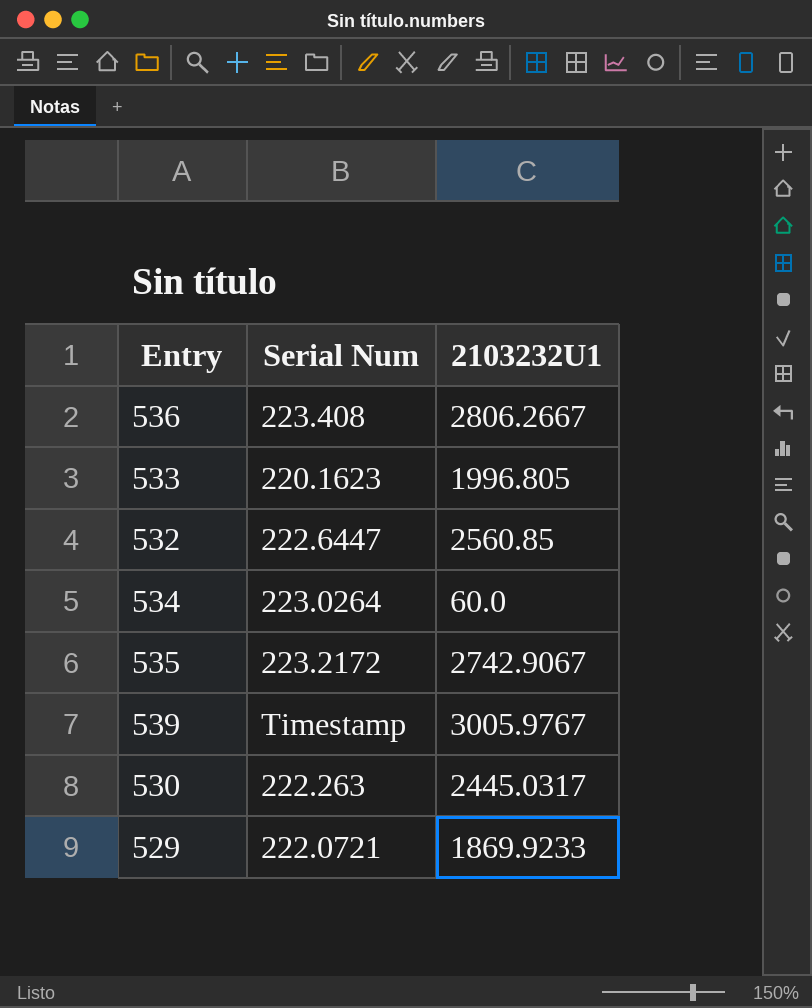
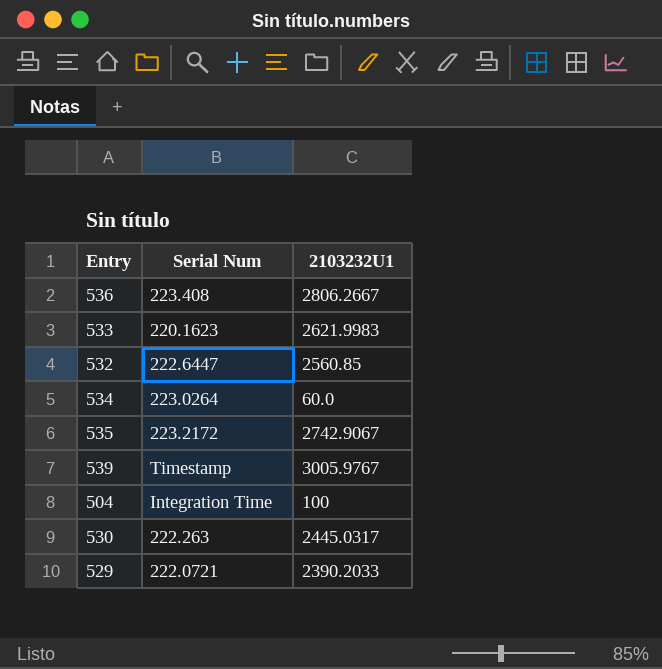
533 | 2103232U1: 1996.805 -> 2621.9983
row 504: none -> Integration Time | 100
529 | 2103232U1: 1869.9233 -> 2390.2033

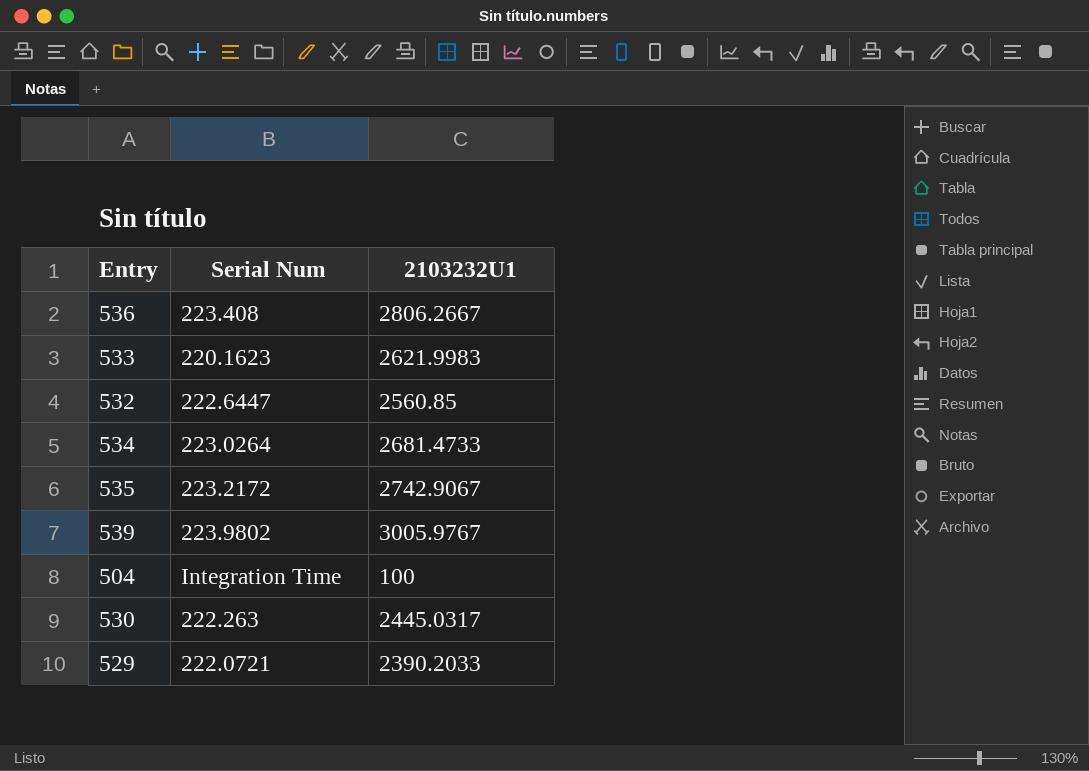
534 | 2103232U1: 60.0 -> 2681.4733
539 | Serial Num: Timestamp -> 223.9802

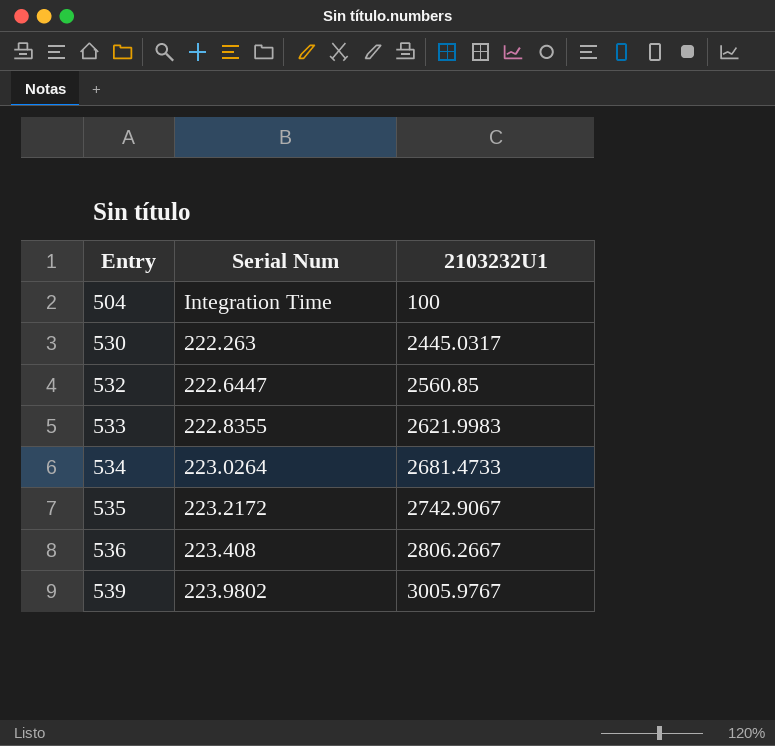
row order: none -> Entry ascending
row 529: 222.0721 | 2390.2033 -> none
533 | Serial Num: 220.1623 -> 222.8355

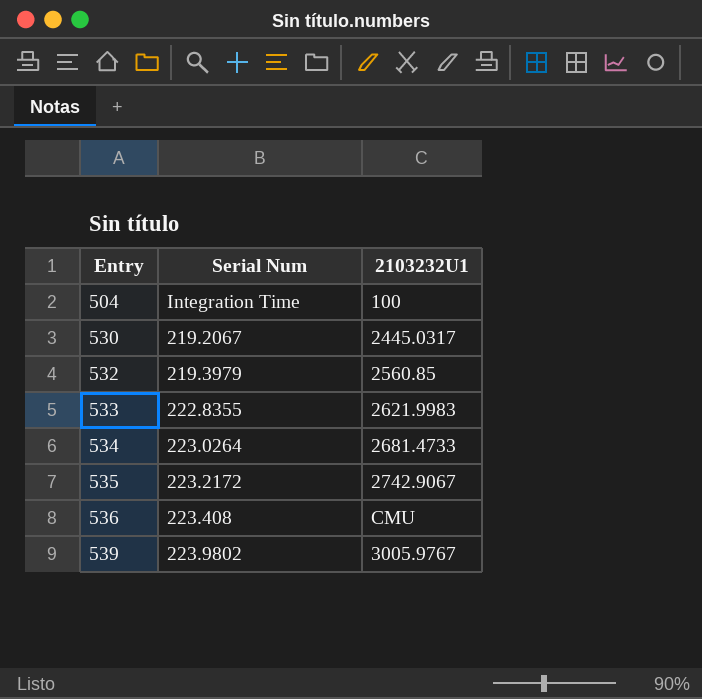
530 | Serial Num: 222.263 -> 219.2067
532 | Serial Num: 222.6447 -> 219.3979
536 | 2103232U1: 2806.2667 -> CMU

